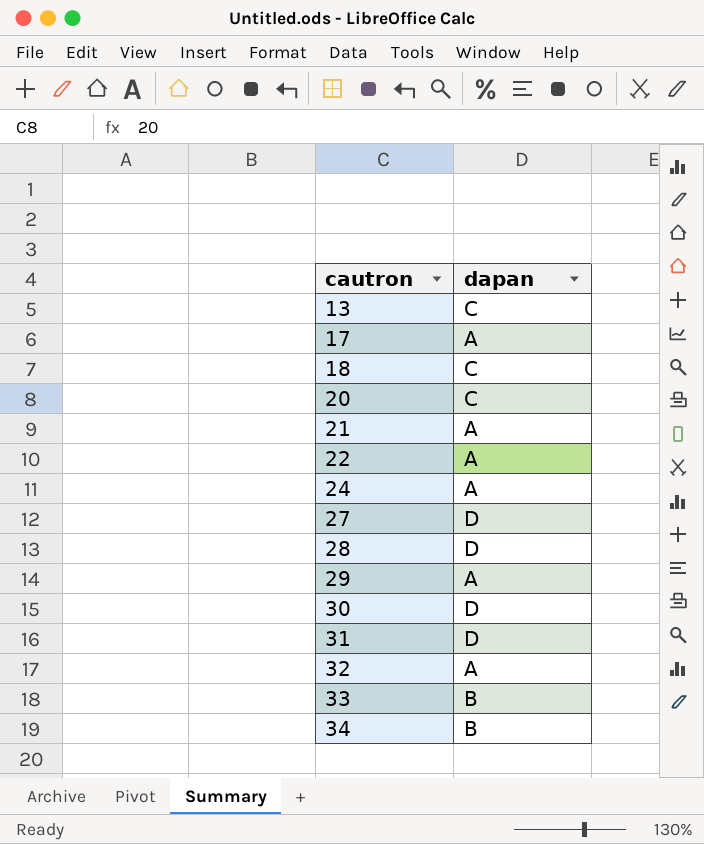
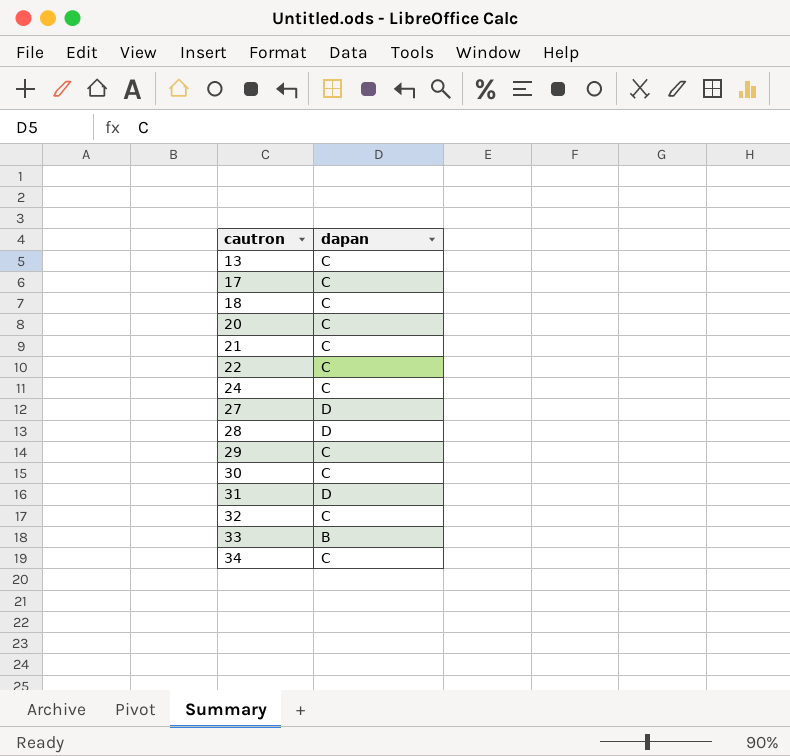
17 | dapan: A -> C
21 | dapan: A -> C
22 | dapan: A -> C
24 | dapan: A -> C
29 | dapan: A -> C
30 | dapan: D -> C
32 | dapan: A -> C
34 | dapan: B -> C

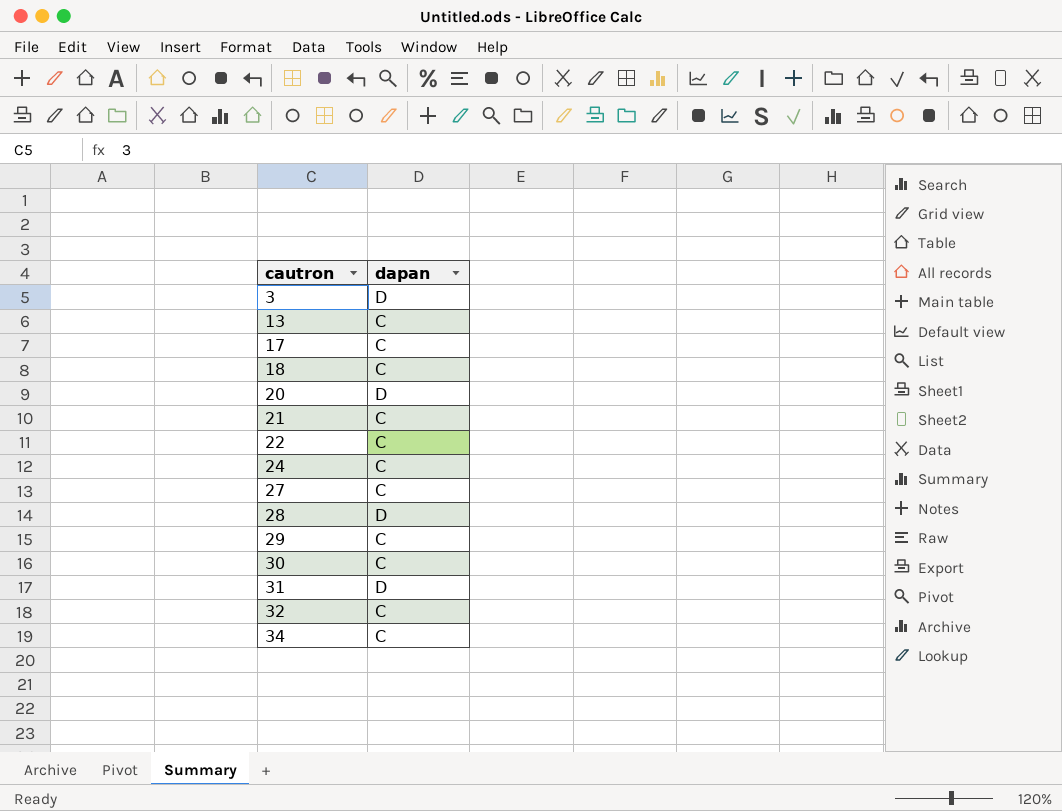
row 33: B -> none
row 3: none -> D
20 | dapan: C -> D
27 | dapan: D -> C

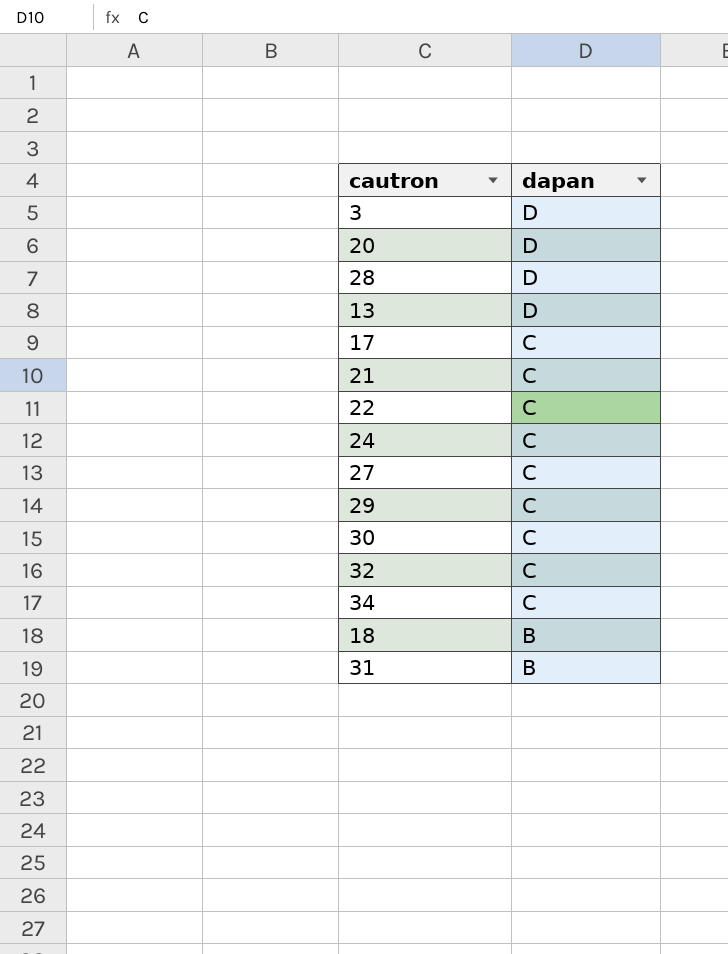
row order: cautron ascending -> dapan descending
13 | dapan: C -> D
18 | dapan: C -> B
31 | dapan: D -> B

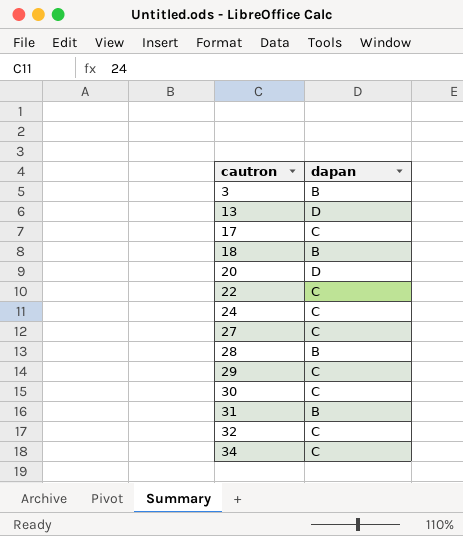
row order: dapan descending -> cautron ascending
row 21: C -> none
3 | dapan: D -> B
28 | dapan: D -> B

